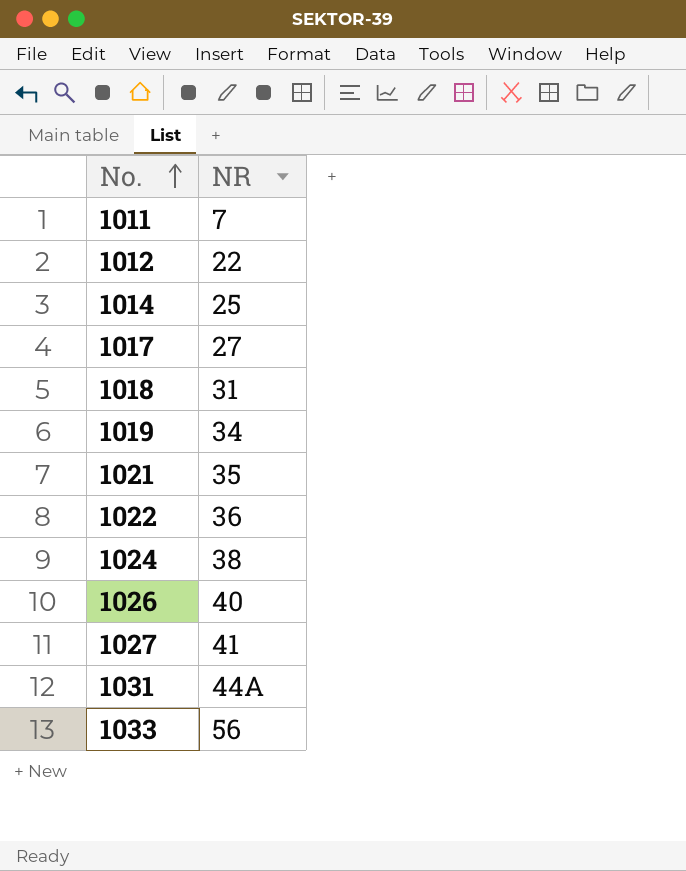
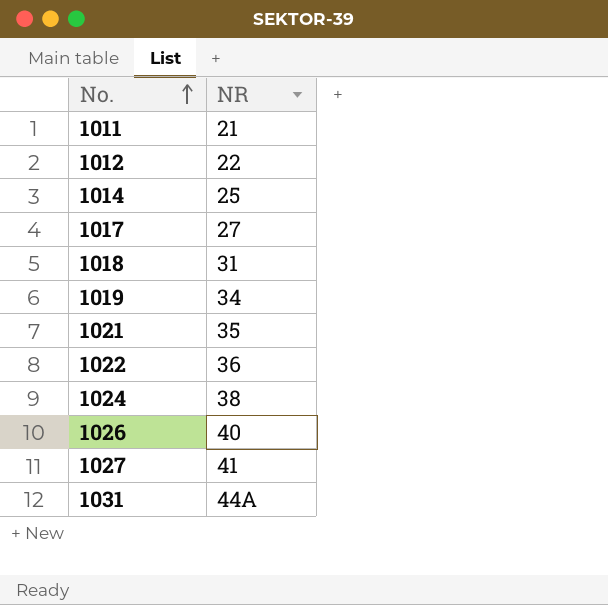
row 1033: 56 -> none
1011 | NR: 7 -> 21

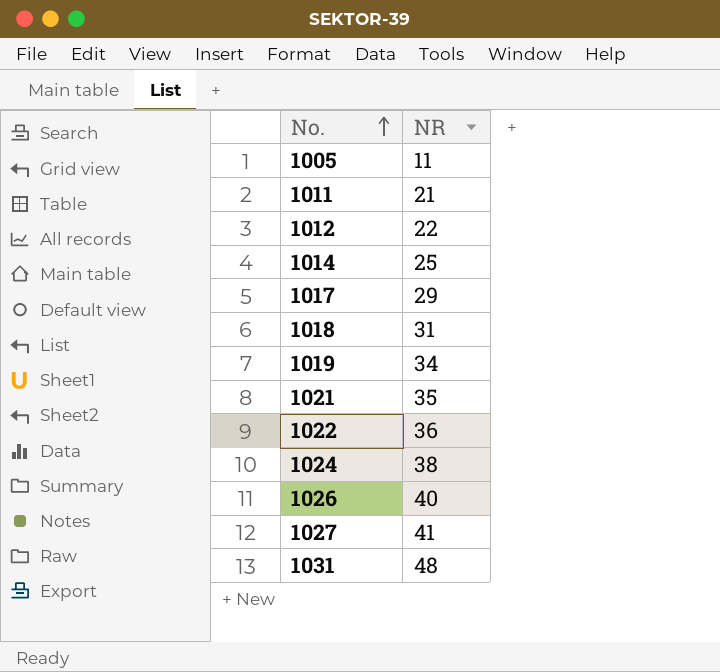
row 1005: none -> 11
1017 | NR: 27 -> 29
1031 | NR: 44A -> 48

